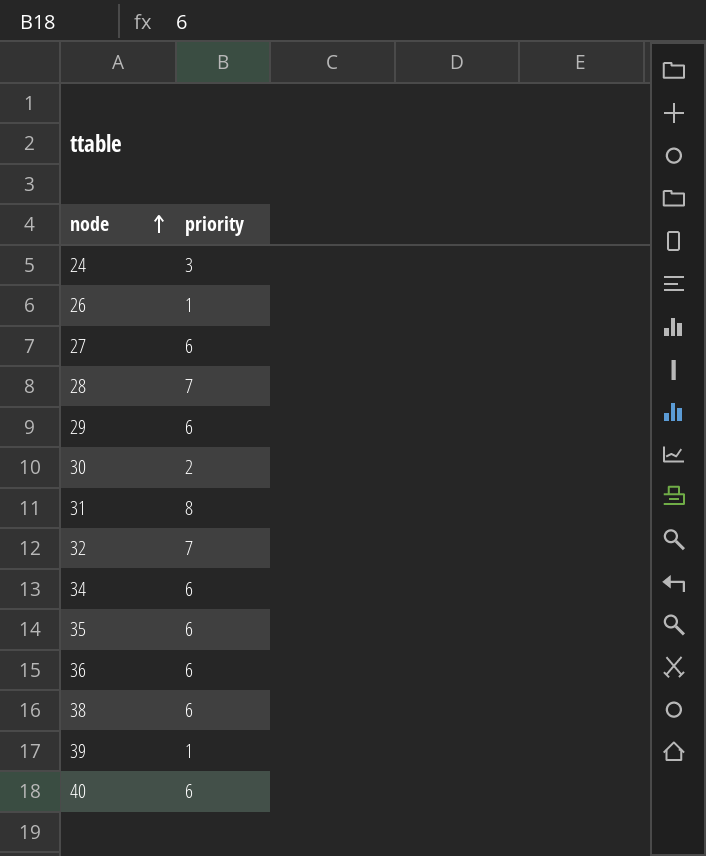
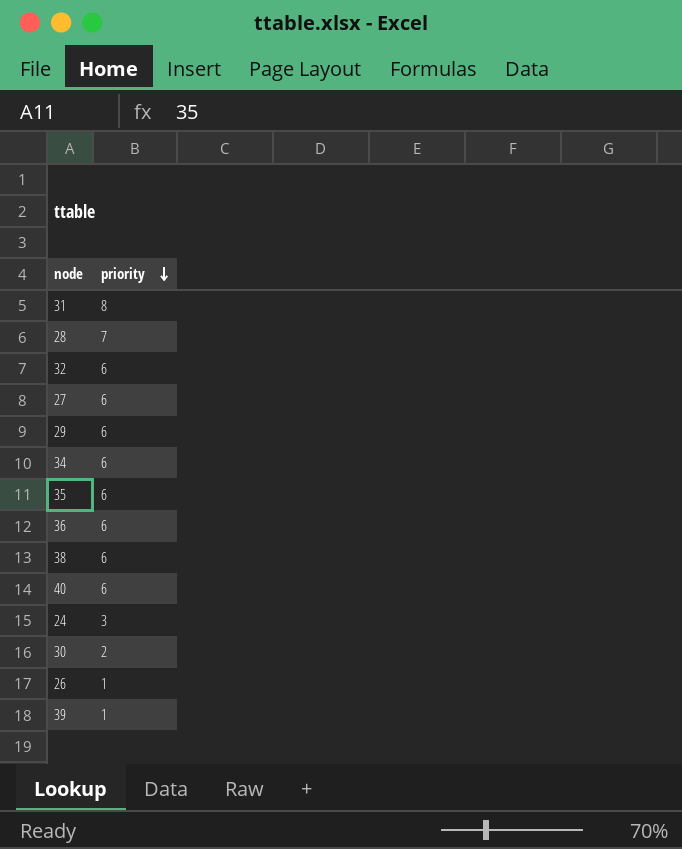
row order: node ascending -> priority descending
32 | priority: 7 -> 6

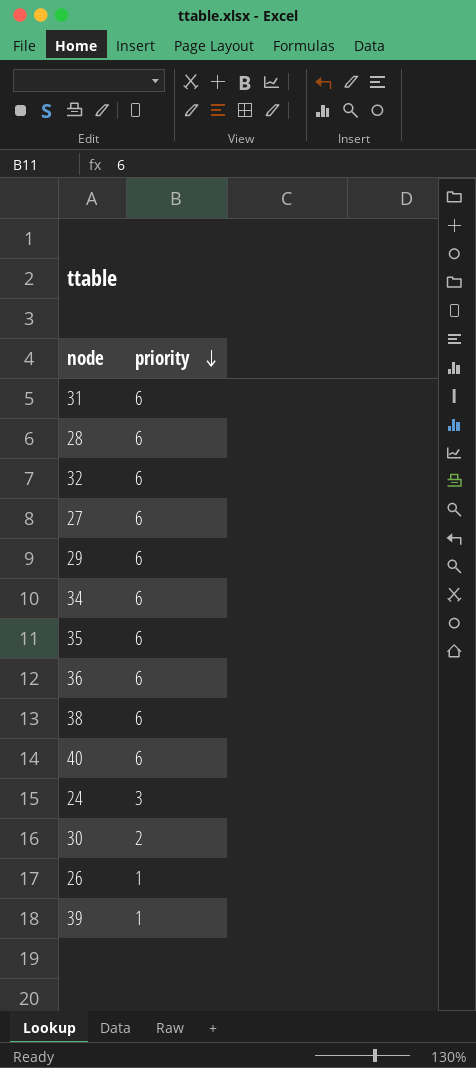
31 | priority: 8 -> 6
28 | priority: 7 -> 6

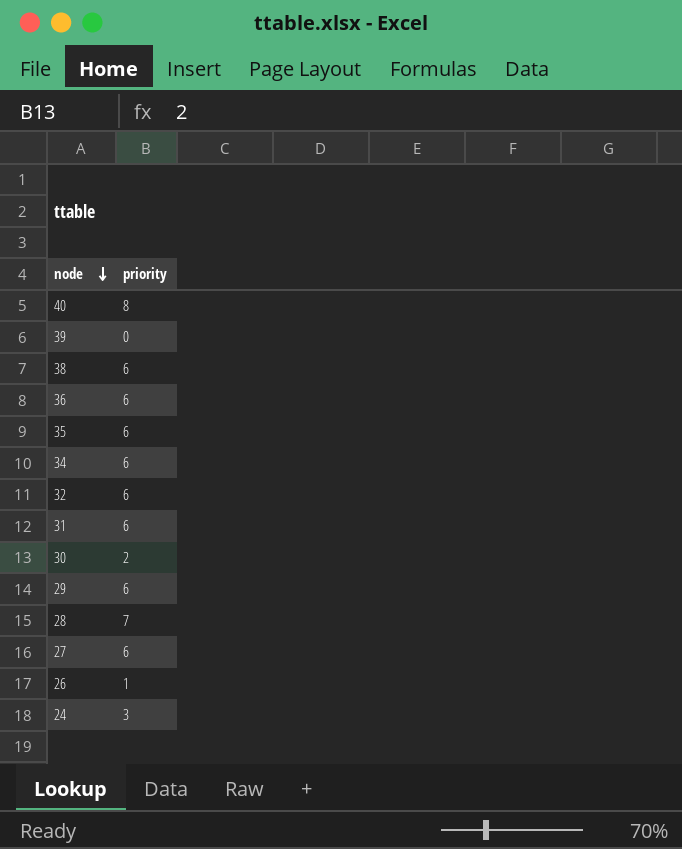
row order: priority descending -> node descending
40 | priority: 6 -> 8
39 | priority: 1 -> 0
28 | priority: 6 -> 7

